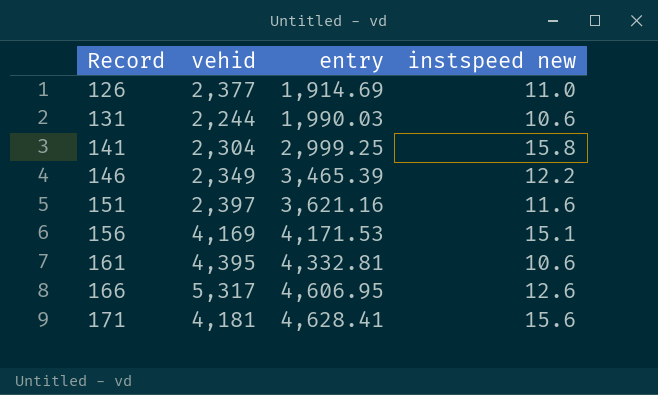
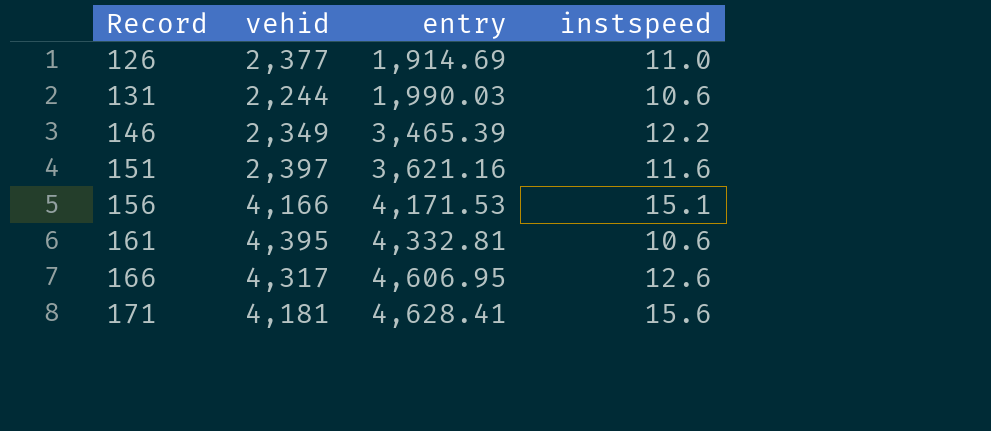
column name: instspeed new -> instspeed
row 141: 2,304 | 2,999.25 | 15.8 -> none
156 | vehid: 4,169 -> 4,166
166 | vehid: 5,317 -> 4,317

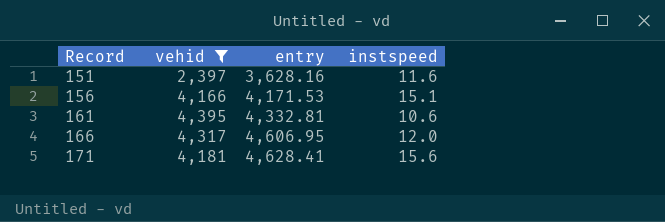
filter: none -> vehid >= 2,397
151 | entry: 3,621.16 -> 3,628.16
166 | instspeed: 12.6 -> 12.0

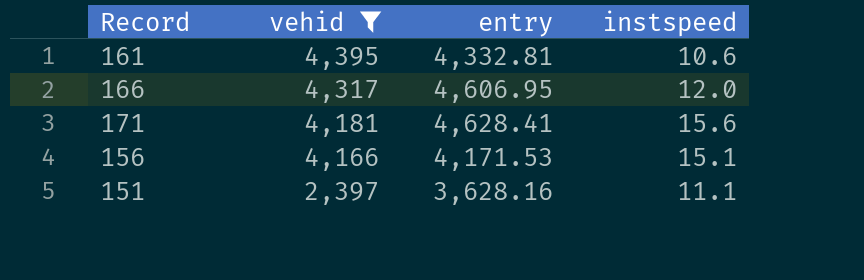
row order: Record ascending -> vehid descending
151 | instspeed: 11.6 -> 11.1

